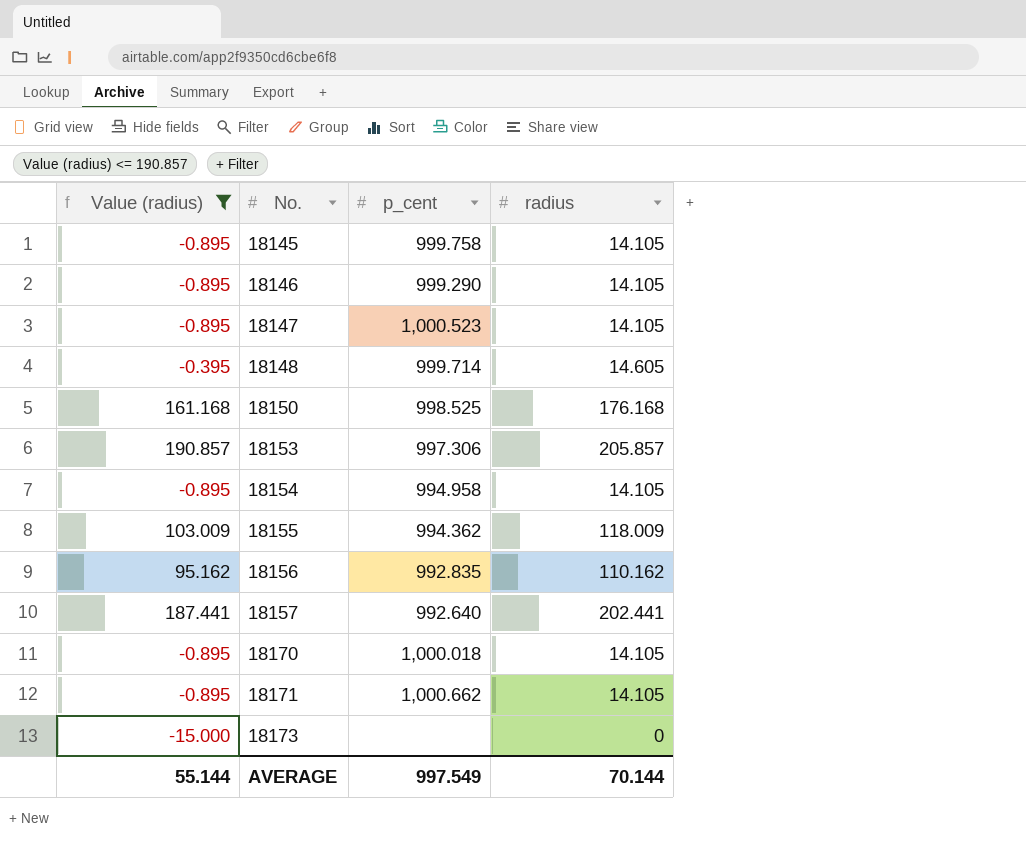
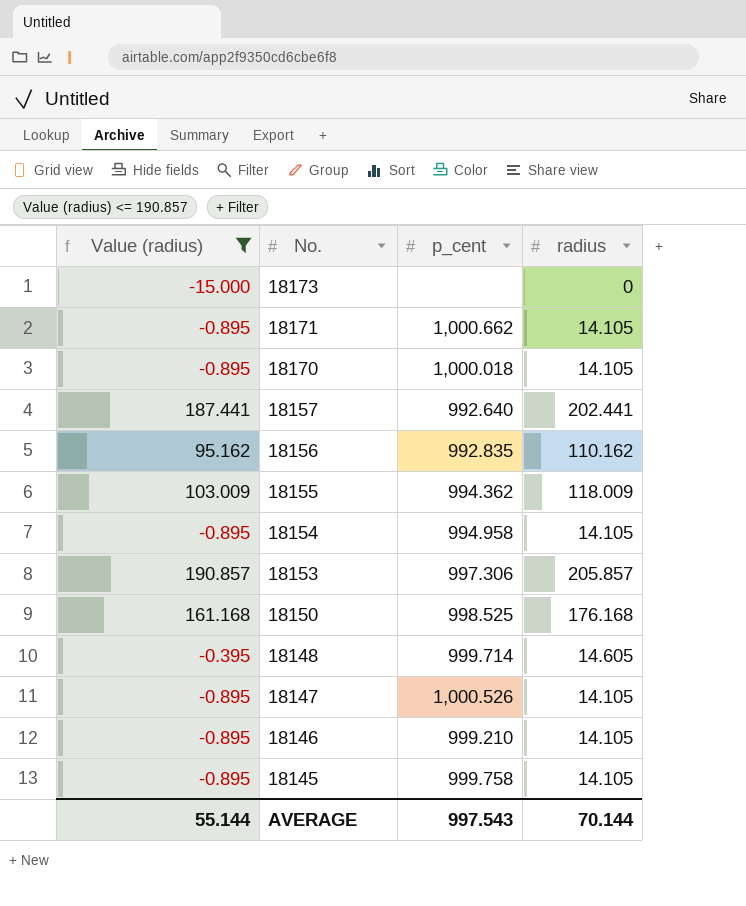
row order: No. ascending -> No. descending
18147 | p_cent: 1,000.523 -> 1,000.526
18146 | p_cent: 999.290 -> 999.210
AVERAGE | p_cent: 997.549 -> 997.543

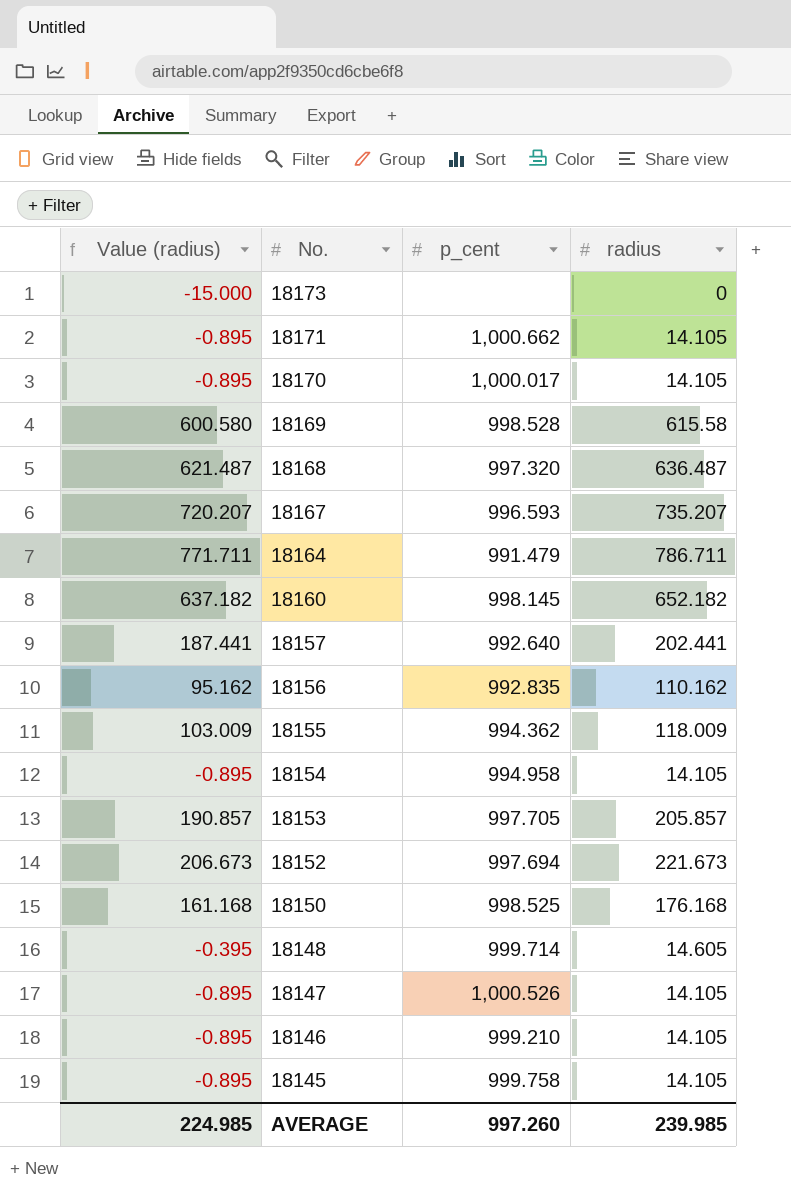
filter: Value (radius) <= 190.857 -> none
18170 | p_cent: 1,000.018 -> 1,000.017
18153 | p_cent: 997.306 -> 997.705
AVERAGE | Value (radius): 55.144 -> 224.985
AVERAGE | p_cent: 997.543 -> 997.260
AVERAGE | radius: 70.144 -> 239.985

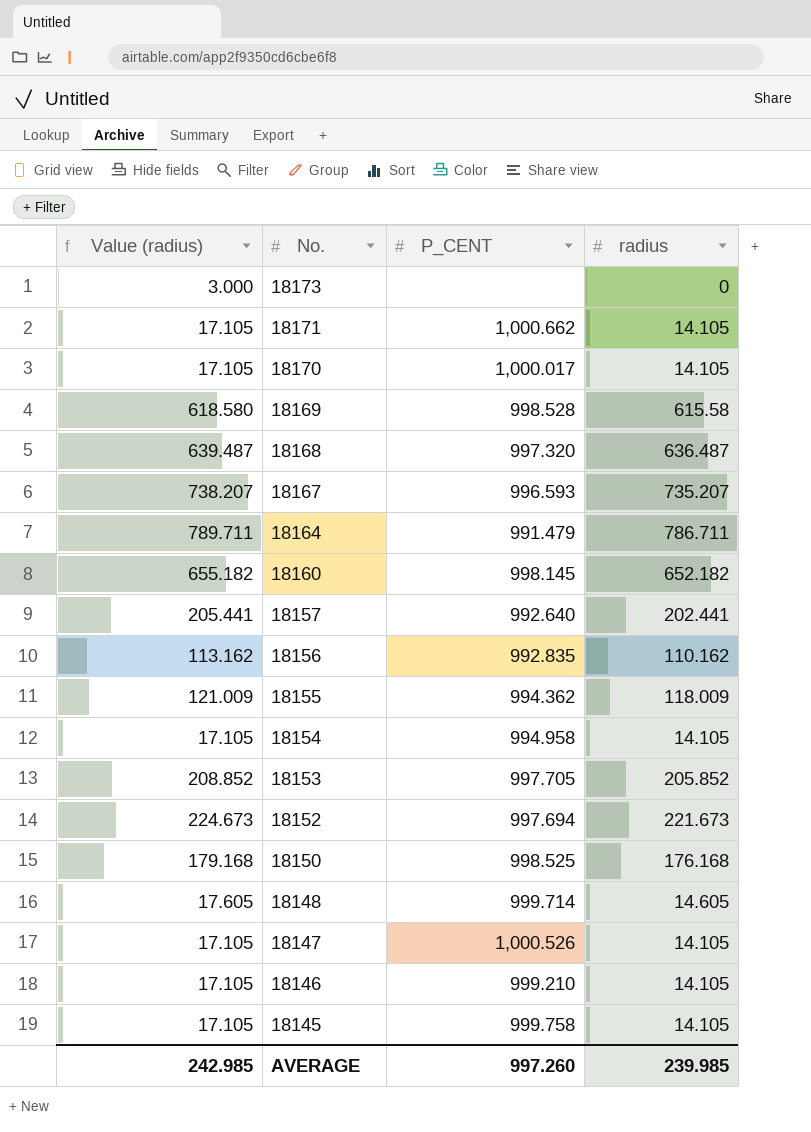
column Value (radius) | formula: [radius] - 15 -> [radius] + 3
column name: p_cent -> P_CENT
18153 | radius: 205.857 -> 205.852
AVERAGE | Value (radius): 224.985 -> 242.985

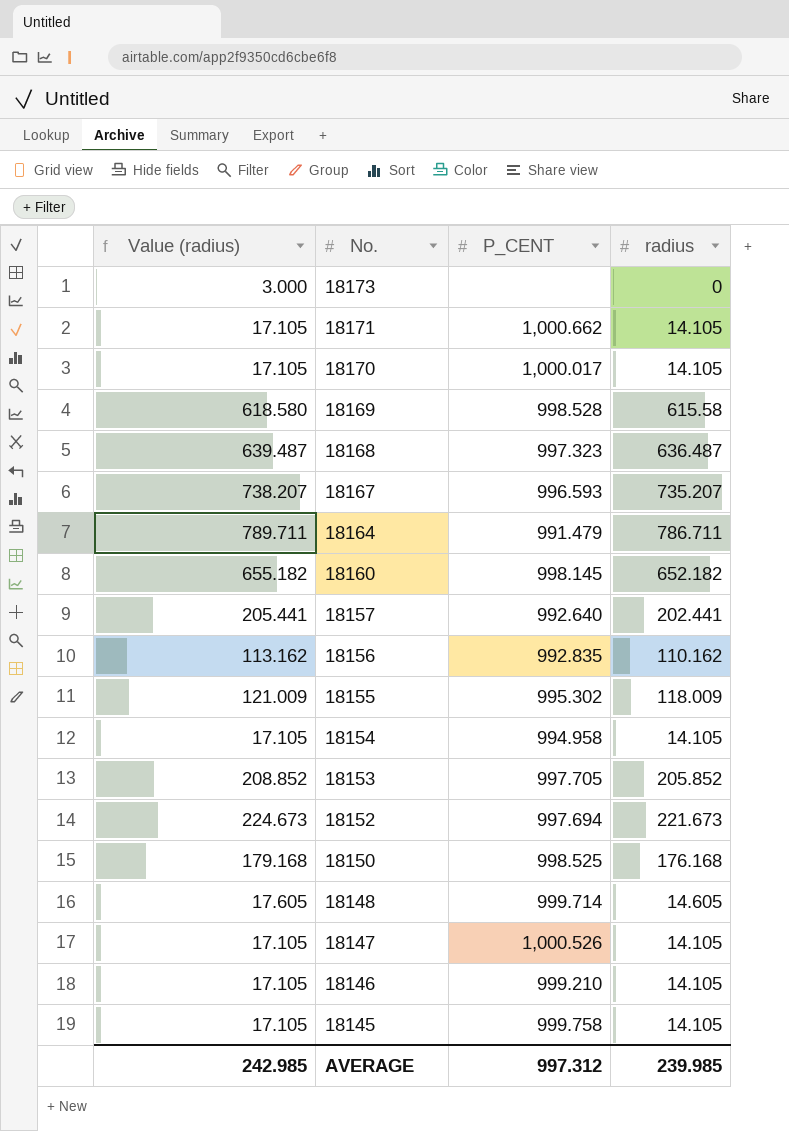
18168 | P_CENT: 997.320 -> 997.323
18155 | P_CENT: 994.362 -> 995.302
AVERAGE | P_CENT: 997.260 -> 997.312

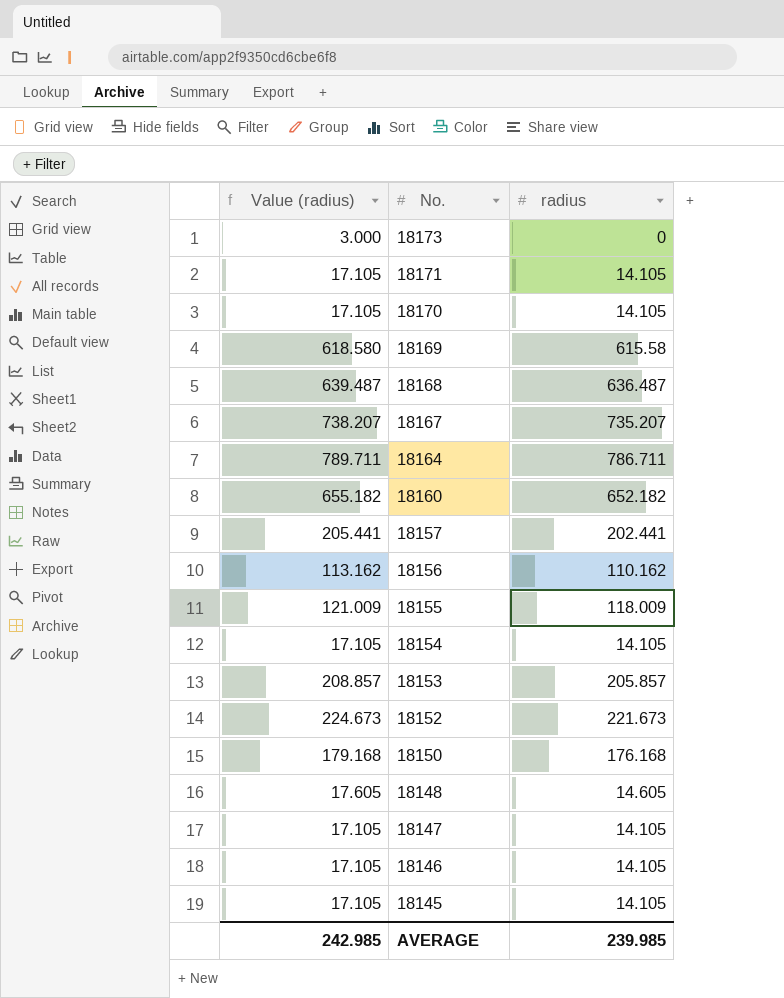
column P_CENT | position: 3 -> none
18153 | Value (radius): 208.852 -> 208.857
18153 | radius: 205.852 -> 205.857

